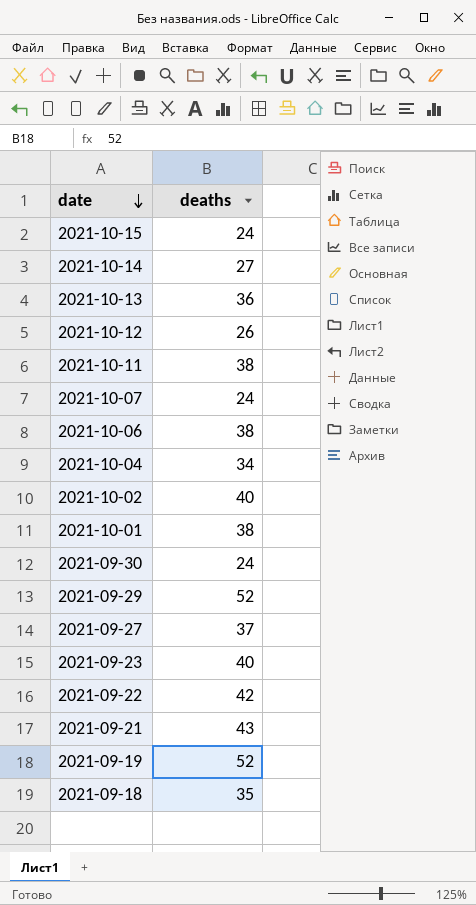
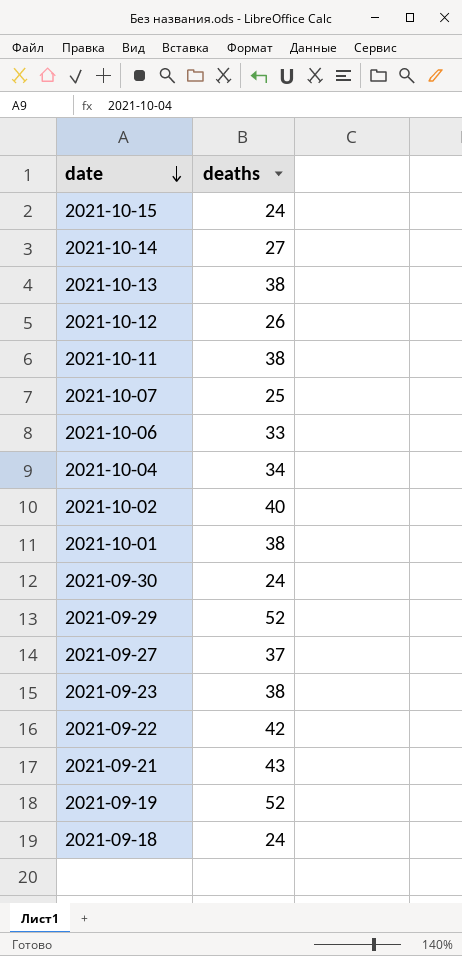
2021-10-13 | deaths: 36 -> 38
2021-10-07 | deaths: 24 -> 25
2021-10-06 | deaths: 38 -> 33
2021-09-23 | deaths: 40 -> 38
2021-09-18 | deaths: 35 -> 24

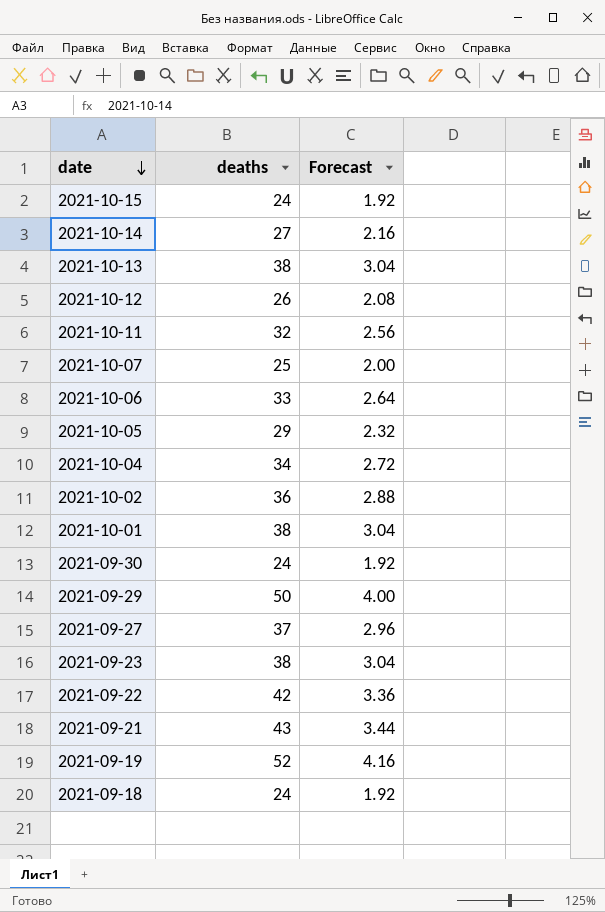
column Forecast | formula: none -> [deaths] * 0.08
2021-10-11 | deaths: 38 -> 32
row 2021-10-05: none -> 29 | 2.32
2021-10-02 | deaths: 40 -> 36
2021-09-29 | deaths: 52 -> 50

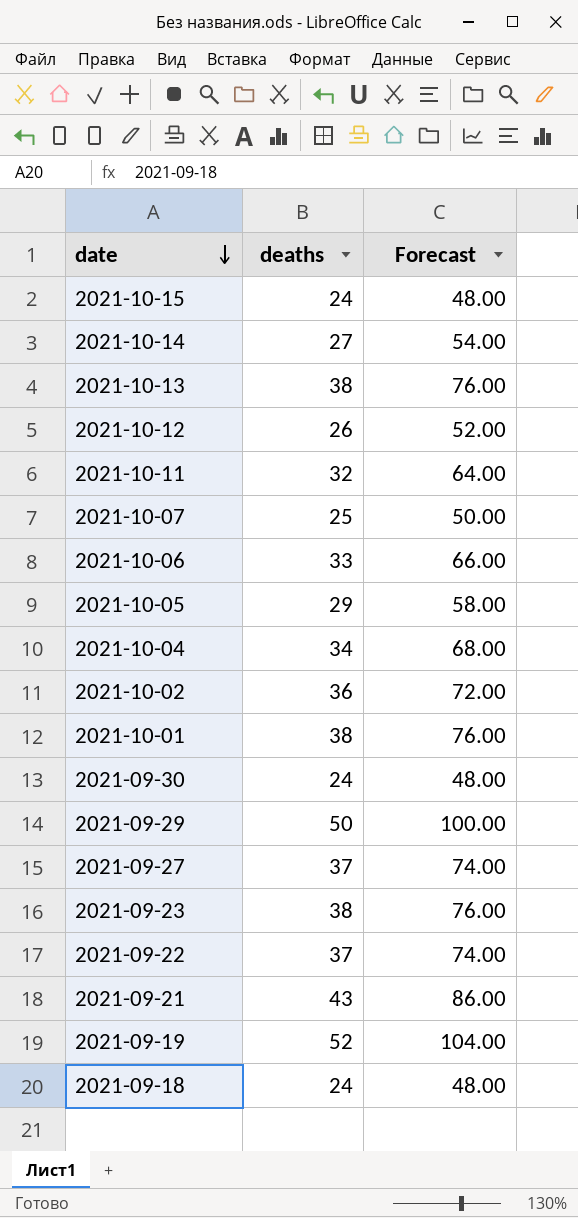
column Forecast | formula: [deaths] * 0.08 -> [deaths] * 2
2021-09-22 | deaths: 42 -> 37

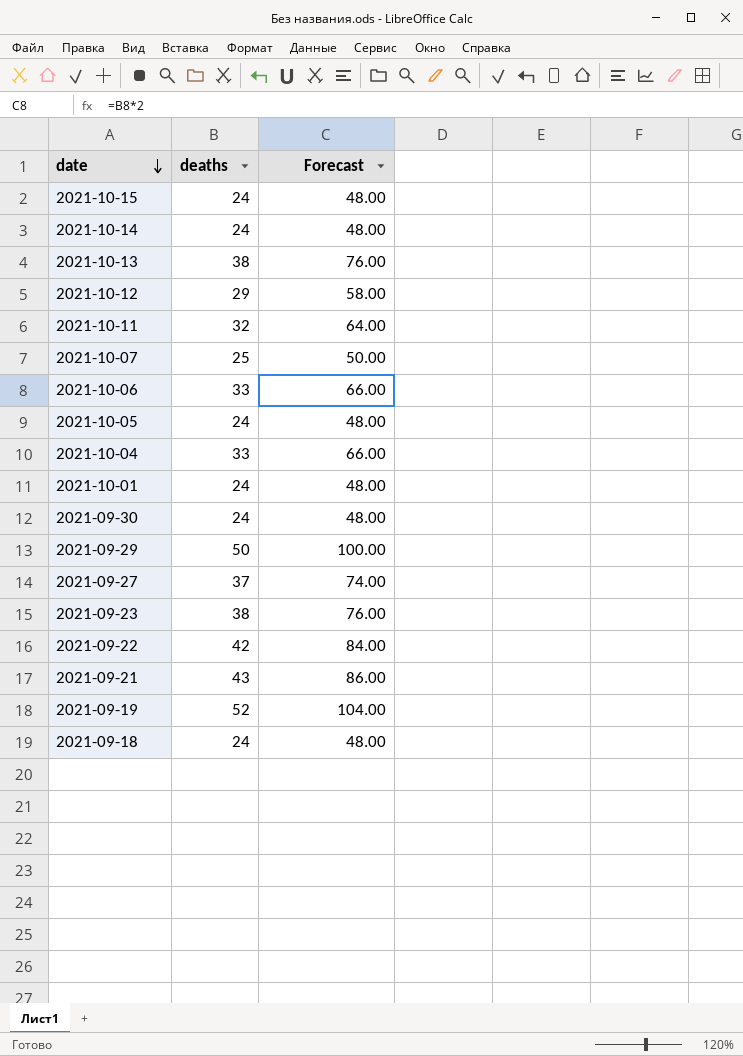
row 2021-10-02: 36 | 72.00 -> none
2021-10-14 | deaths: 27 -> 24
2021-10-14 | Forecast: 54.00 -> 48.00
2021-10-12 | deaths: 26 -> 29
2021-10-12 | Forecast: 52.00 -> 58.00
2021-10-05 | deaths: 29 -> 24
2021-10-05 | Forecast: 58.00 -> 48.00
2021-10-04 | deaths: 34 -> 33
2021-10-04 | Forecast: 68.00 -> 66.00
2021-10-01 | deaths: 38 -> 24
2021-10-01 | Forecast: 76.00 -> 48.00
2021-09-22 | deaths: 37 -> 42
2021-09-22 | Forecast: 74.00 -> 84.00

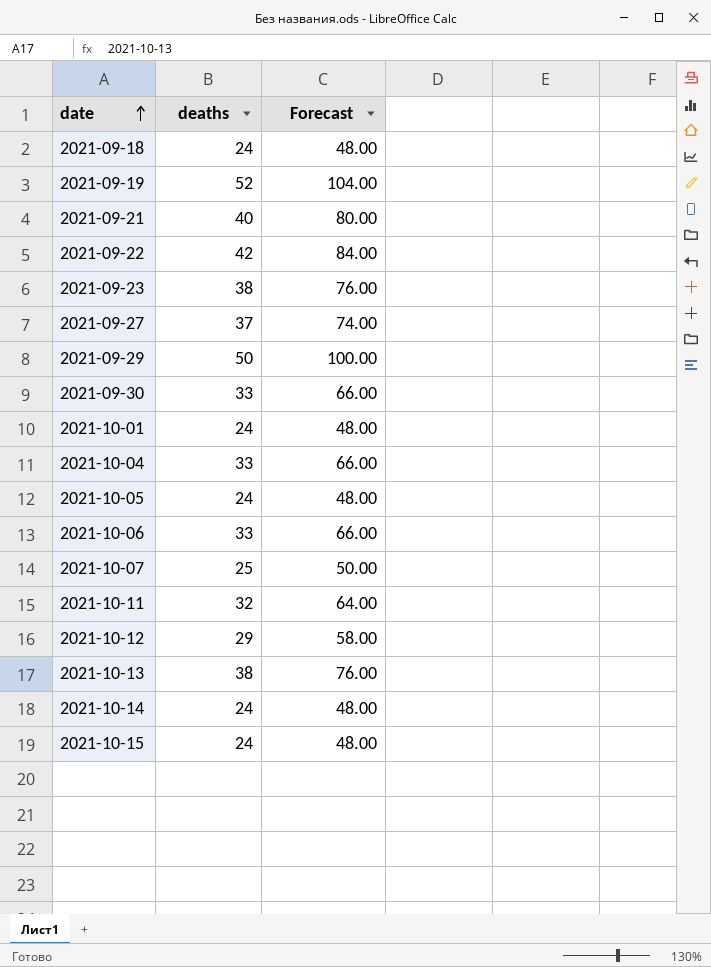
row order: date descending -> date ascending
2021-09-21 | deaths: 43 -> 40
2021-09-21 | Forecast: 86.00 -> 80.00
2021-09-30 | deaths: 24 -> 33
2021-09-30 | Forecast: 48.00 -> 66.00

